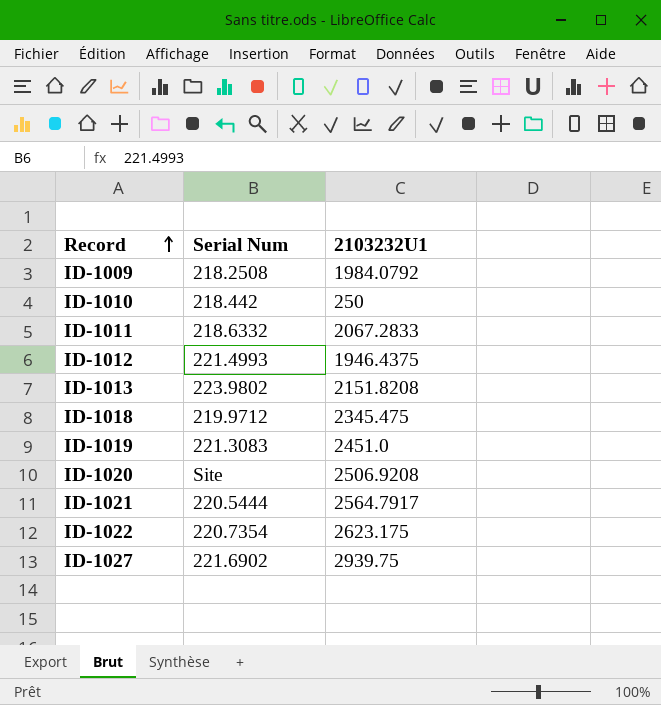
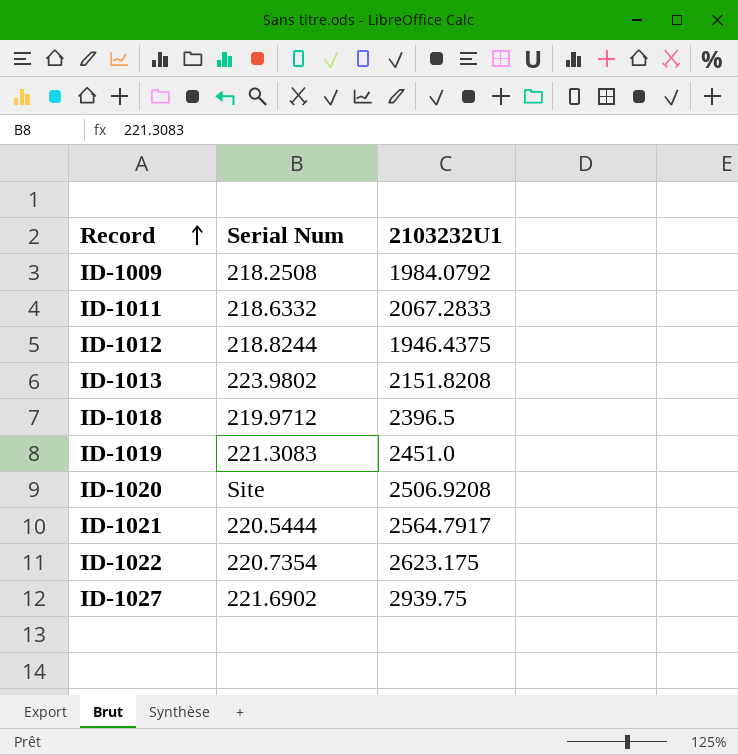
row ID-1010: 218.442 | 250 -> none
ID-1012 | Serial Num: 221.4993 -> 218.8244
ID-1018 | 2103232U1: 2345.475 -> 2396.5

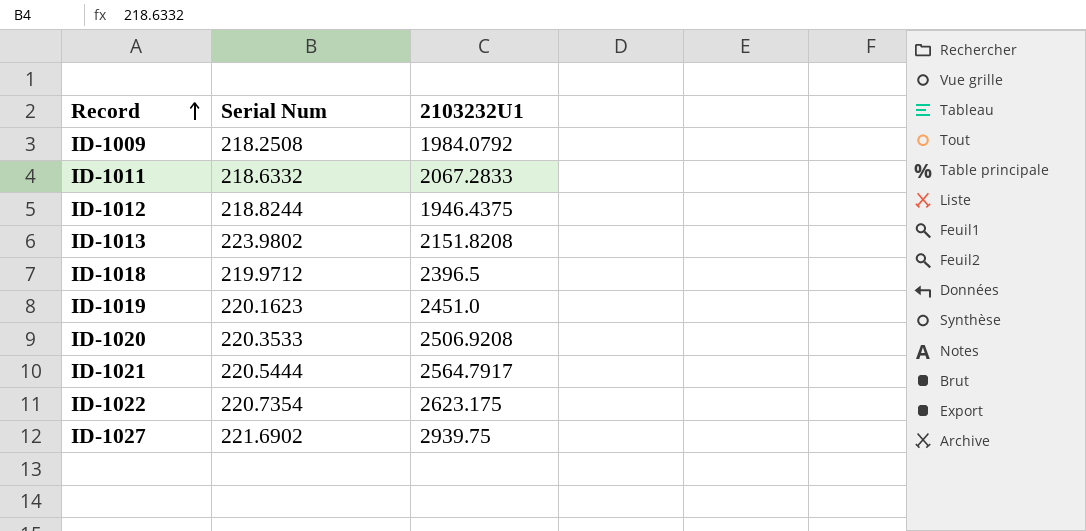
ID-1019 | Serial Num: 221.3083 -> 220.1623
ID-1020 | Serial Num: Site -> 220.3533

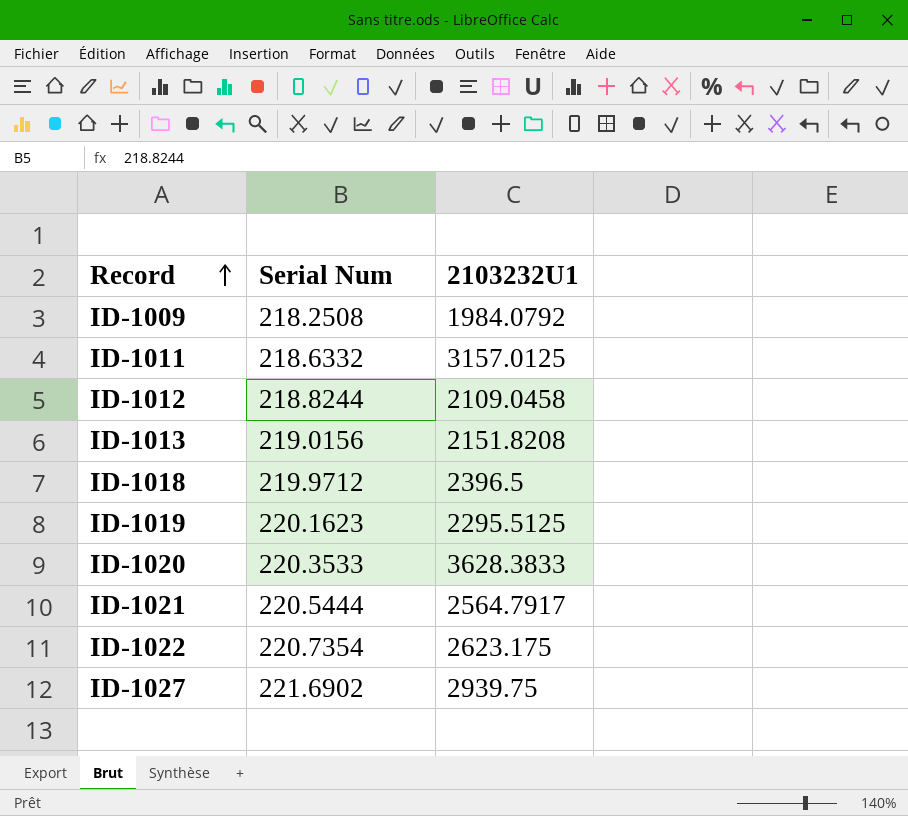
ID-1011 | 2103232U1: 2067.2833 -> 3157.0125
ID-1012 | 2103232U1: 1946.4375 -> 2109.0458
ID-1013 | Serial Num: 223.9802 -> 219.0156
ID-1019 | 2103232U1: 2451.0 -> 2295.5125
ID-1020 | 2103232U1: 2506.9208 -> 3628.3833

